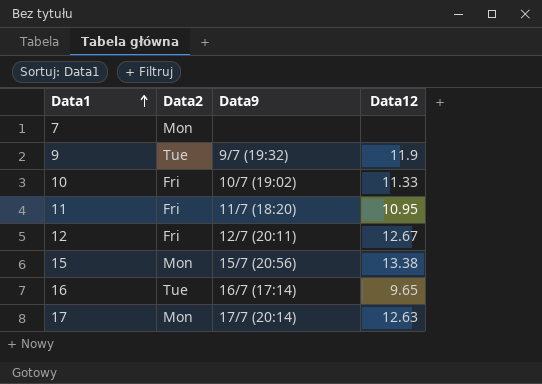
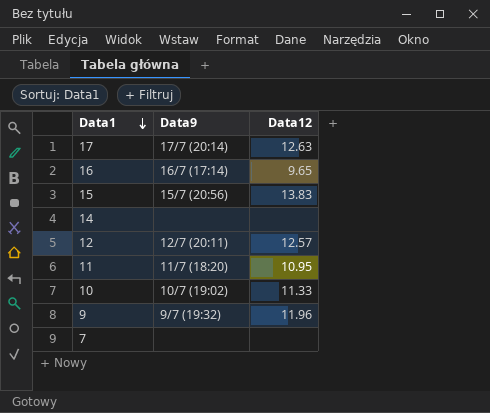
row order: Data1 ascending -> Data1 descending
column Data2 | position: 2 -> none
15 | Data12: 13.38 -> 13.83
row 14: none -> none | none
12 | Data12: 12.67 -> 12.57
9 | Data12: 11.9 -> 11.96

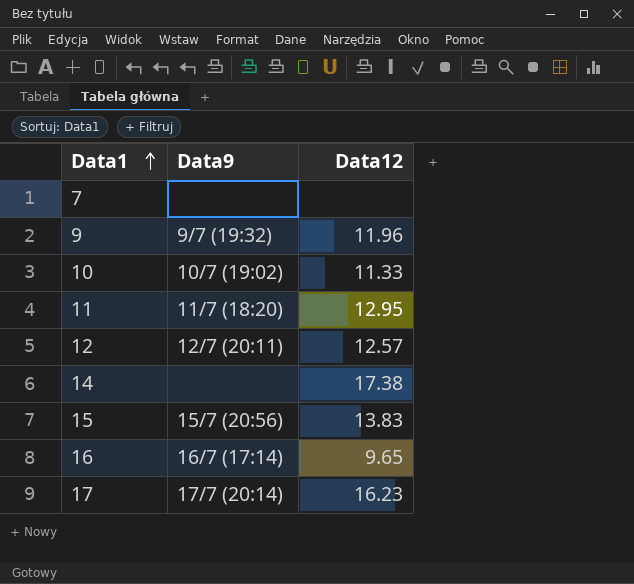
row order: Data1 descending -> Data1 ascending
11 | Data12: 10.95 -> 12.95
14 | Data12: none -> 17.38
17 | Data12: 12.63 -> 16.23

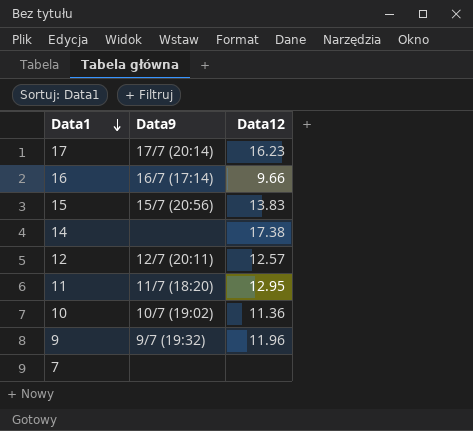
row order: Data1 ascending -> Data1 descending
16 | Data12: 9.65 -> 9.66
10 | Data12: 11.33 -> 11.36

